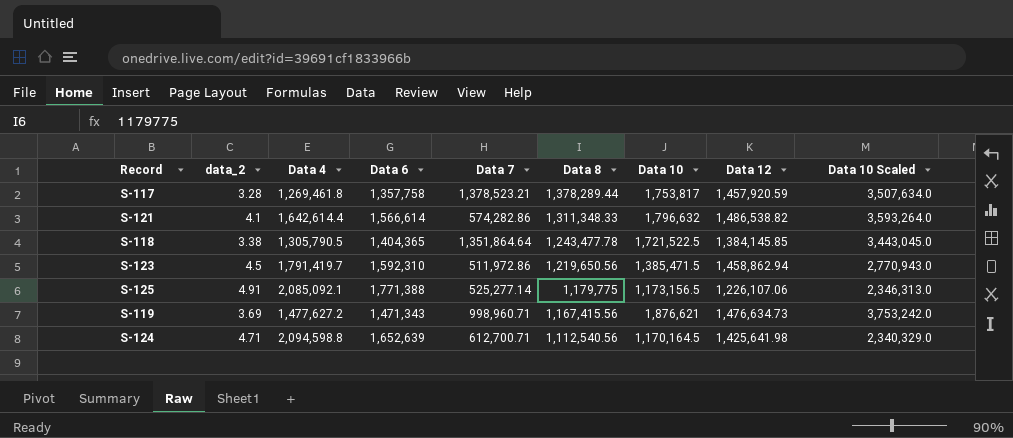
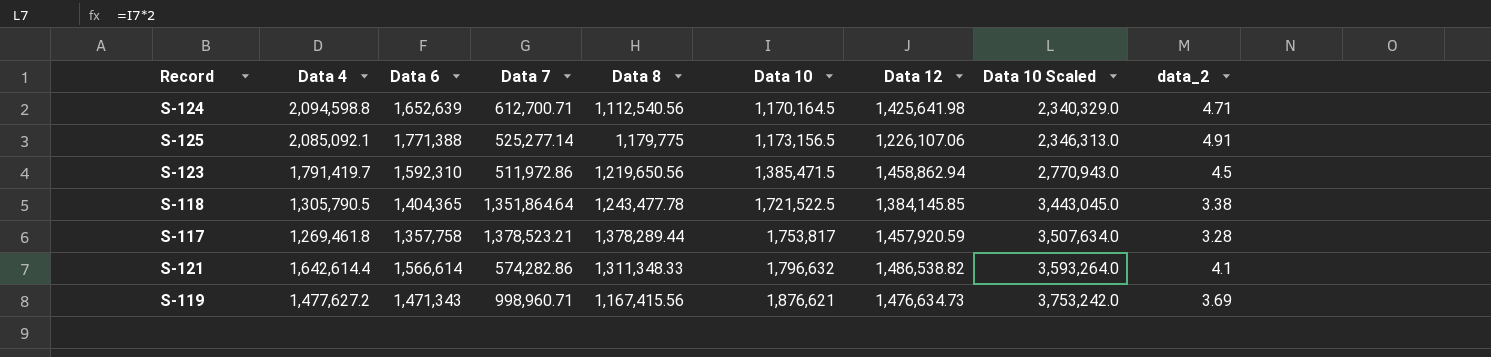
row order: Data 8 descending -> Data 10 ascending
column data_2 | position: 2 -> 9

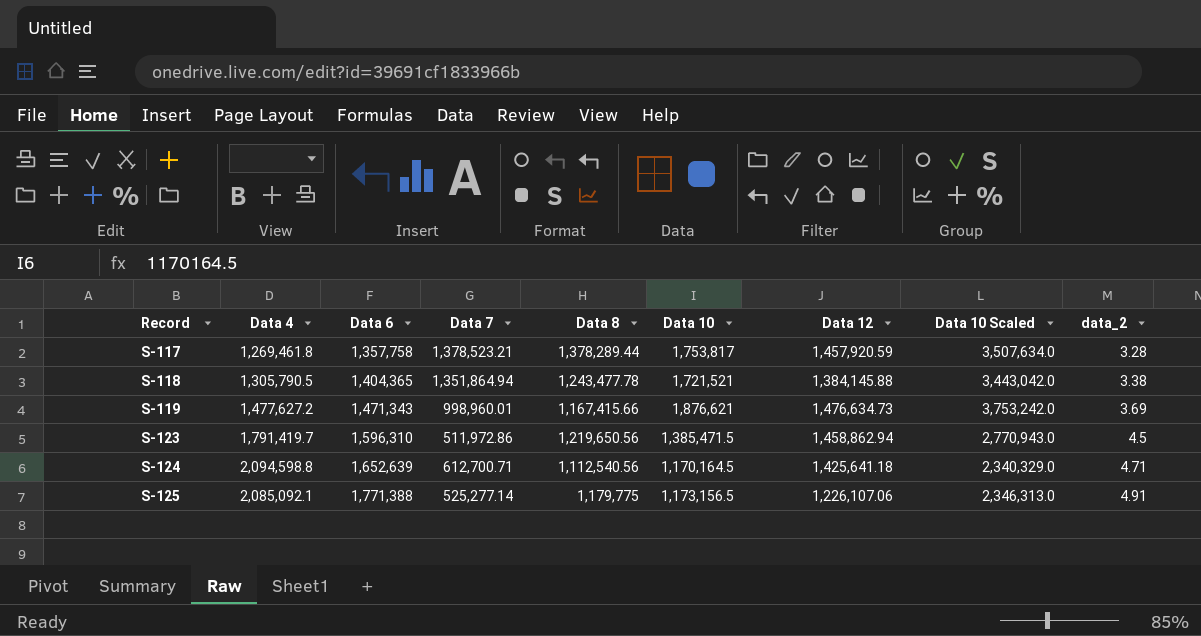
row order: Data 10 ascending -> Record ascending
row S-121: 1,642,614.4 | 1,566,614 | 574,282.86 | 1,311,348.33 | 1,796,632 | 1,486,538.82 | 3,593,264.0 | 4.1 -> none
S-118 | Data 7: 1,351,864.64 -> 1,351,864.94
S-118 | Data 10: 1,721,522.5 -> 1,721,521
S-118 | Data 12: 1,384,145.85 -> 1,384,145.88
S-118 | Data 10 Scaled: 3,443,045.0 -> 3,443,042.0
S-119 | Data 7: 998,960.71 -> 998,960.01
S-119 | Data 8: 1,167,415.56 -> 1,167,415.66
S-123 | Data 6: 1,592,310 -> 1,596,310
S-124 | Data 12: 1,425,641.98 -> 1,425,641.18

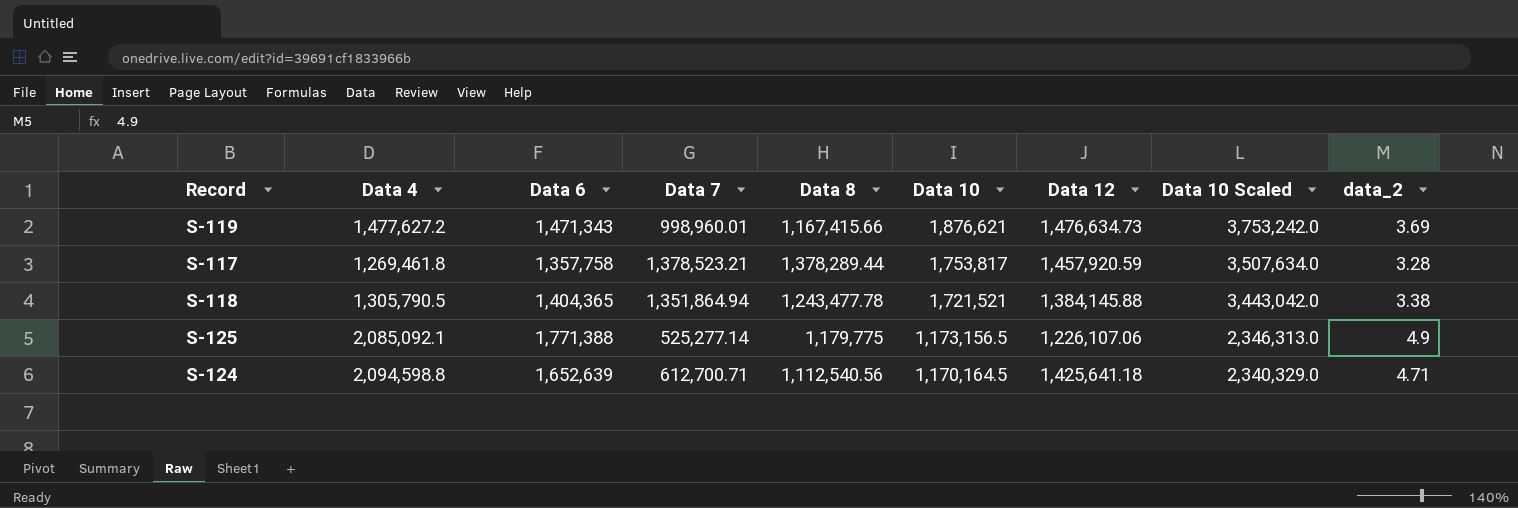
row order: Record ascending -> Data 10 descending
row S-123: 1,791,419.7 | 1,596,310 | 511,972.86 | 1,219,650.56 | 1,385,471.5 | 1,458,862.94 | 2,770,943.0 | 4.5 -> none
S-125 | data_2: 4.91 -> 4.9

